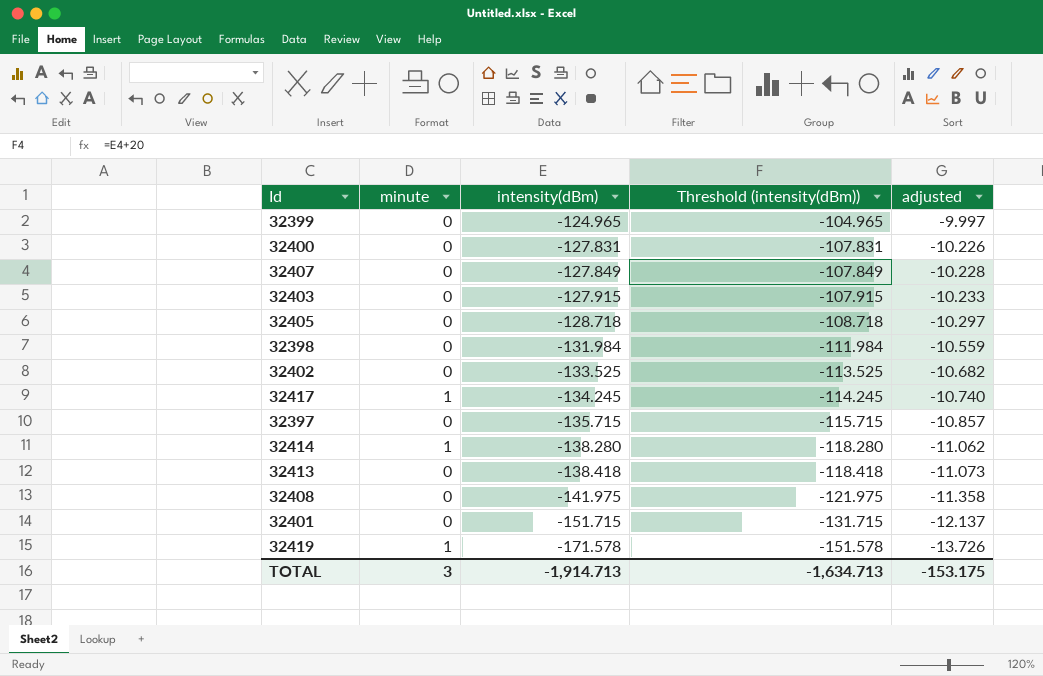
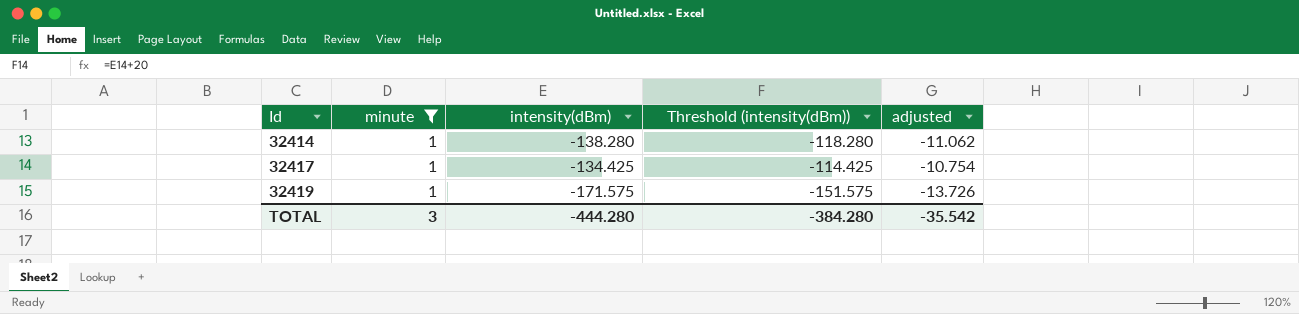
filter: none -> minute = 1
row order: intensity(dBm) descending -> Id ascending
32417 | intensity(dBm): -134.245 -> -134.425
32417 | Threshold (intensity(dBm)): -114.245 -> -114.425
32417 | adjusted: -10.740 -> -10.754
32419 | intensity(dBm): -171.578 -> -171.575
32419 | Threshold (intensity(dBm)): -151.578 -> -151.575
TOTAL | intensity(dBm): -1,914.713 -> -444.280
TOTAL | Threshold (intensity(dBm)): -1,634.713 -> -384.280
TOTAL | adjusted: -153.175 -> -35.542

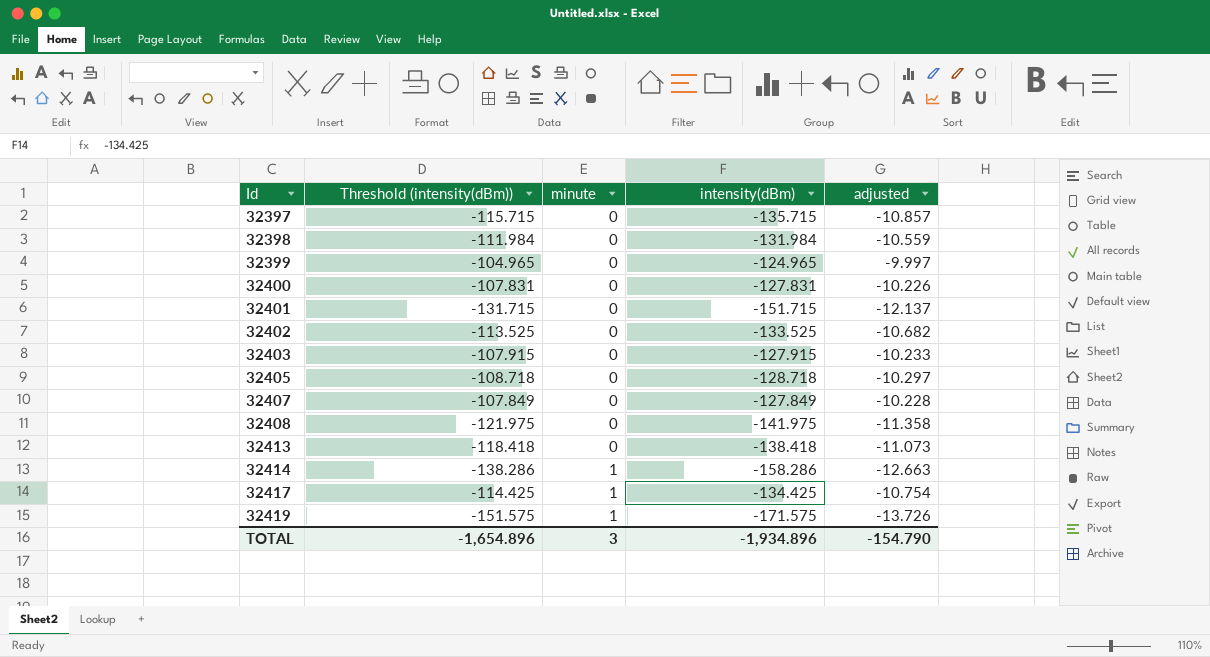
filter: minute = 1 -> none
column Threshold (intensity(dBm)) | position: 4 -> 2
32414 | Threshold (intensity(dBm)): -118.280 -> -138.286
32414 | intensity(dBm): -138.280 -> -158.286
32414 | adjusted: -11.062 -> -12.663
TOTAL | Threshold (intensity(dBm)): -384.280 -> -1,654.896
TOTAL | intensity(dBm): -444.280 -> -1,934.896
TOTAL | adjusted: -35.542 -> -154.790

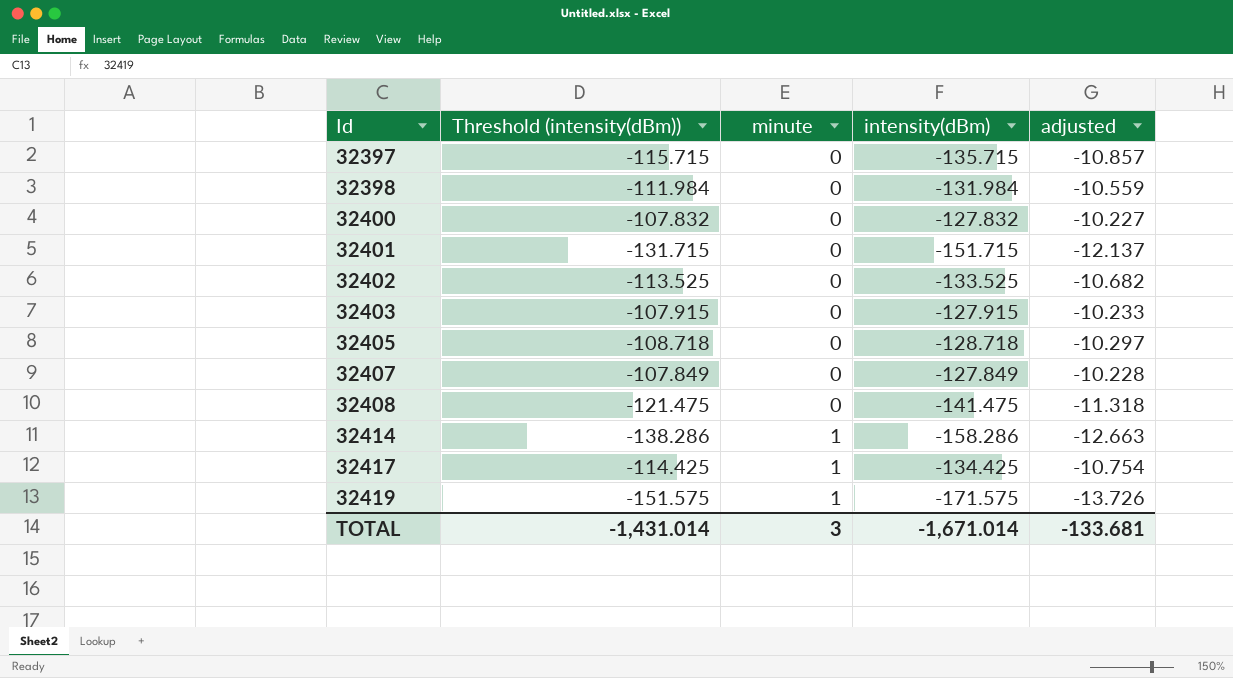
row 32399: -104.965 | 0 | -124.965 | -9.997 -> none
row 32413: -118.418 | 0 | -138.418 | -11.073 -> none
32400 | Threshold (intensity(dBm)): -107.831 -> -107.832
32400 | intensity(dBm): -127.831 -> -127.832
32400 | adjusted: -10.226 -> -10.227
32408 | Threshold (intensity(dBm)): -121.975 -> -121.475
32408 | intensity(dBm): -141.975 -> -141.475
32408 | adjusted: -11.358 -> -11.318
TOTAL | Threshold (intensity(dBm)): -1,654.896 -> -1,431.014
TOTAL | intensity(dBm): -1,934.896 -> -1,671.014
TOTAL | adjusted: -154.790 -> -133.681

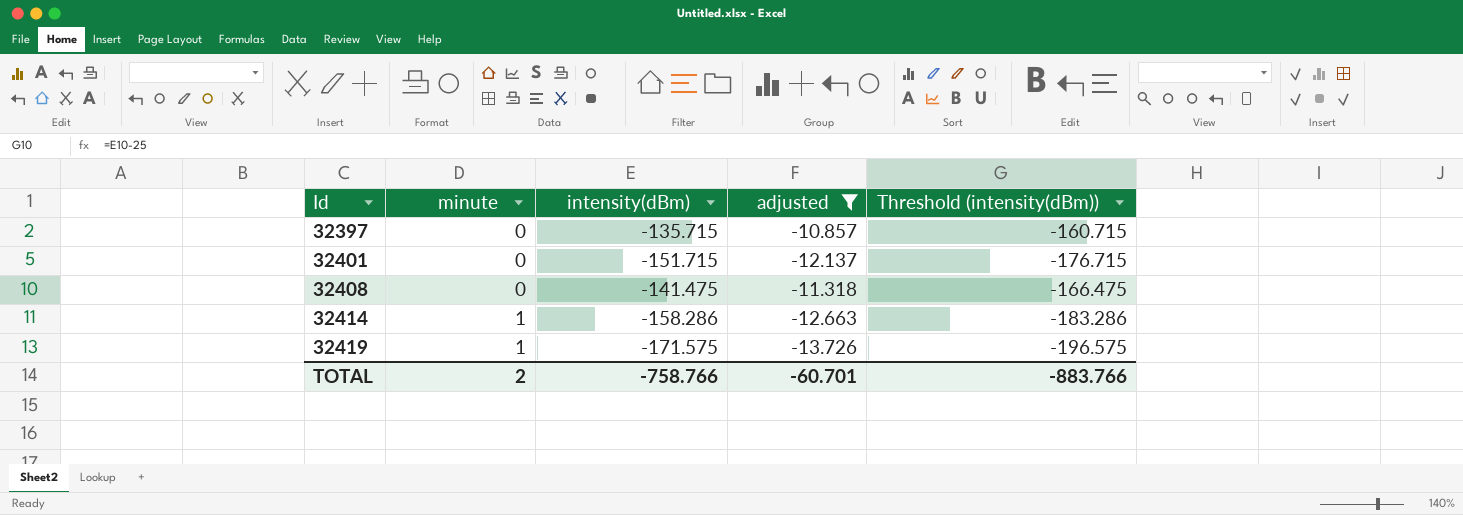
filter: none -> adjusted <= -10.857
column Threshold (intensity(dBm)) | formula: [intensity(dBm)] + 20 -> [intensity(dBm)] - 25
column Threshold (intensity(dBm)) | position: 2 -> 5
TOTAL | minute: 3 -> 2
TOTAL | intensity(dBm): -1,671.014 -> -758.766
TOTAL | adjusted: -133.681 -> -60.701
TOTAL | Threshold (intensity(dBm)): -1,431.014 -> -883.766

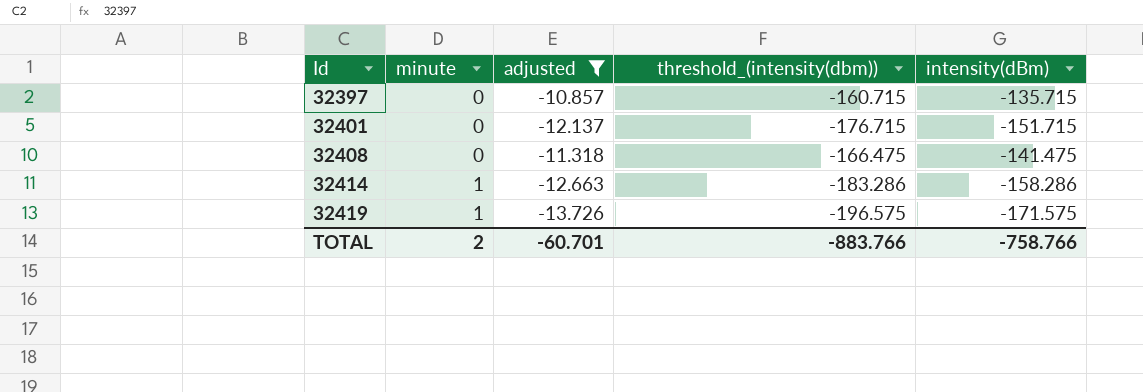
column name: Threshold (intensity(dBm)) -> threshold_(intensity(dbm))
column intensity(dBm) | position: 3 -> 5

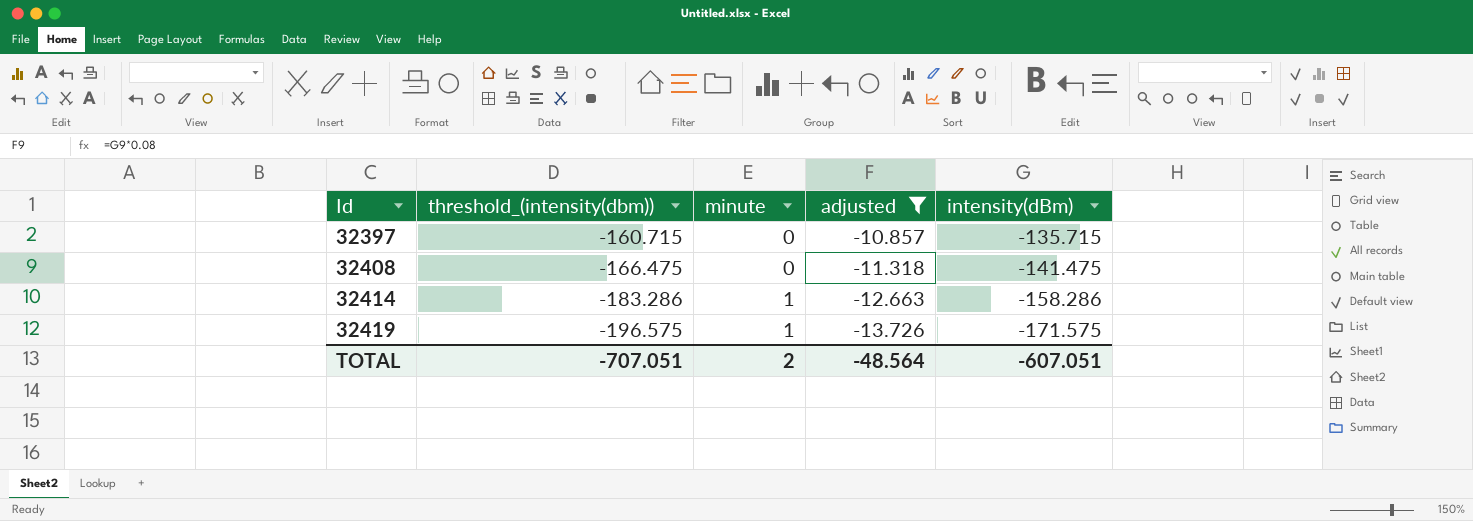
column threshold_(intensity(dbm)) | position: 4 -> 2
row 32401: 0 | -12.137 | -176.715 | -151.715 -> none
TOTAL | threshold_(intensity(dbm)): -883.766 -> -707.051
TOTAL | adjusted: -60.701 -> -48.564
TOTAL | intensity(dBm): -758.766 -> -607.051

